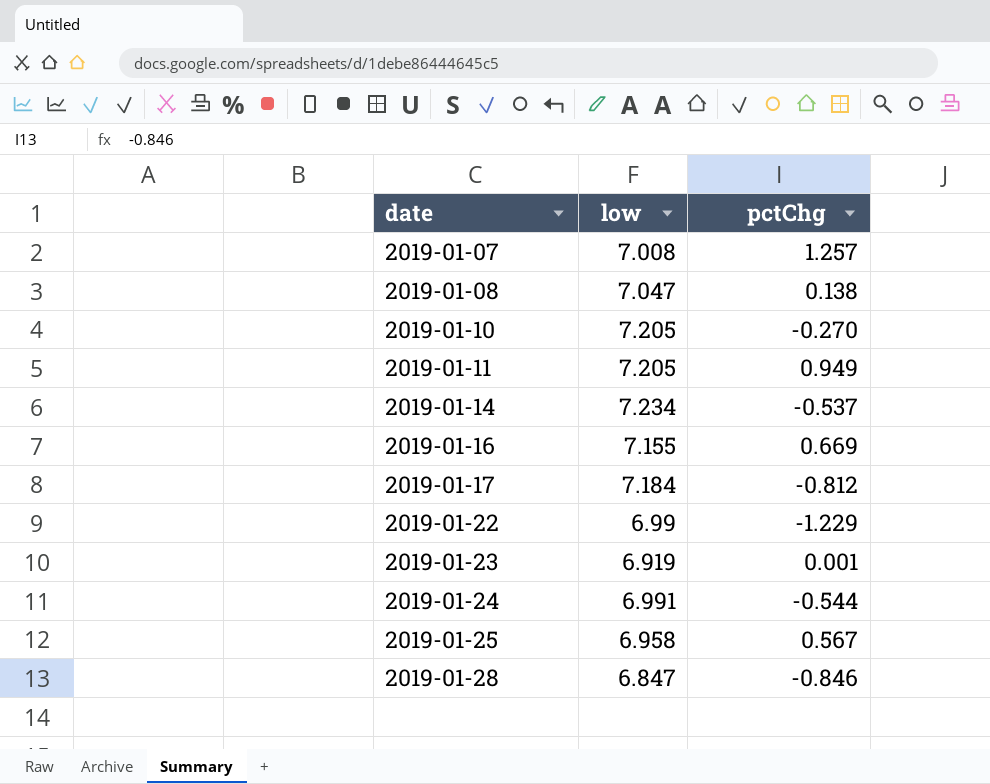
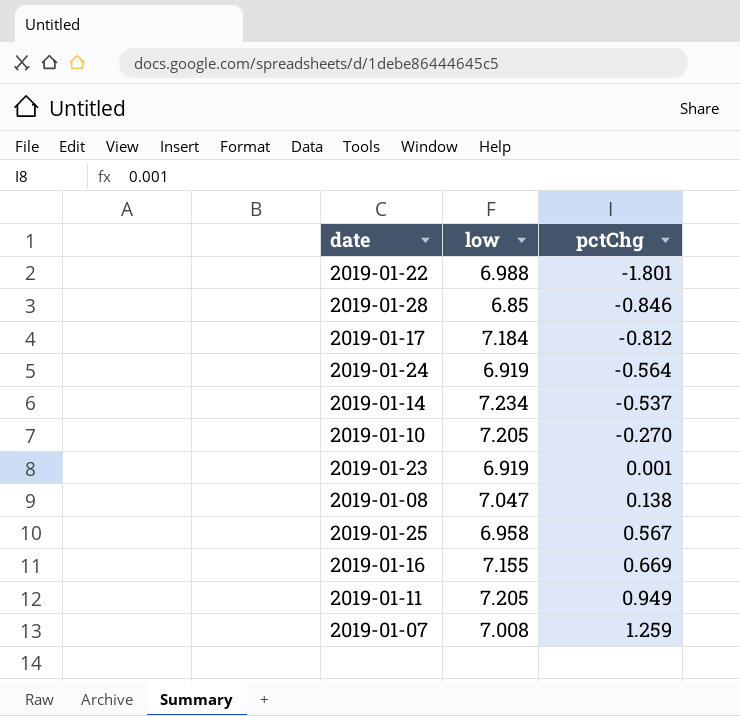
row order: date ascending -> pctChg ascending
2019-01-22 | low: 6.99 -> 6.988
2019-01-22 | pctChg: -1.229 -> -1.801
2019-01-28 | low: 6.847 -> 6.85
2019-01-24 | low: 6.991 -> 6.919
2019-01-24 | pctChg: -0.544 -> -0.564
2019-01-07 | pctChg: 1.257 -> 1.259

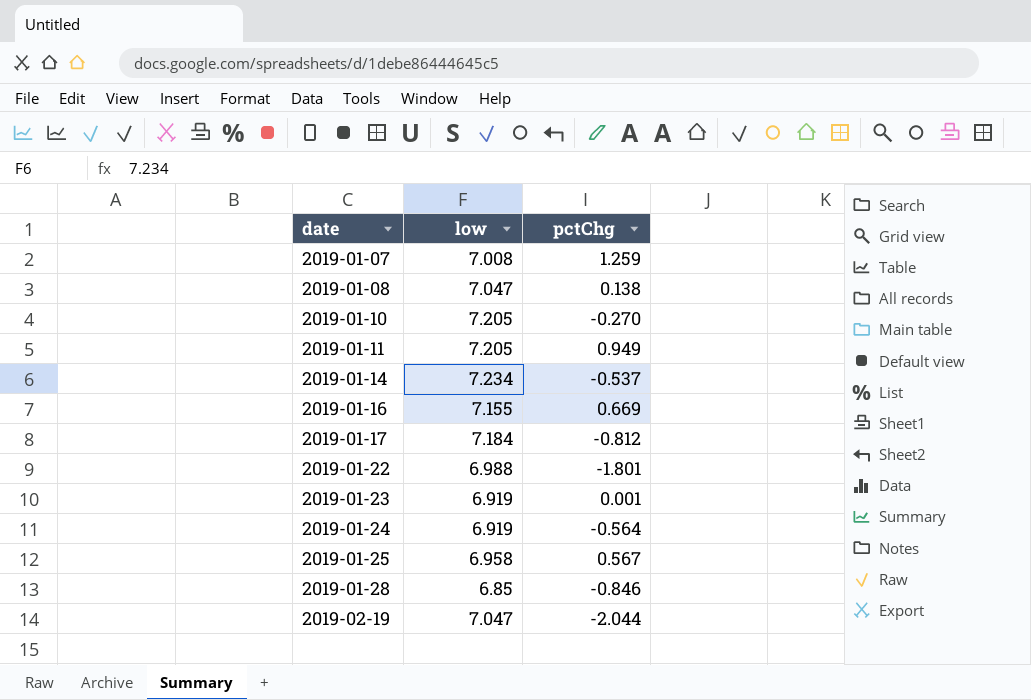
row order: pctChg ascending -> date ascending
row 2019-02-19: none -> 7.047 | -2.044

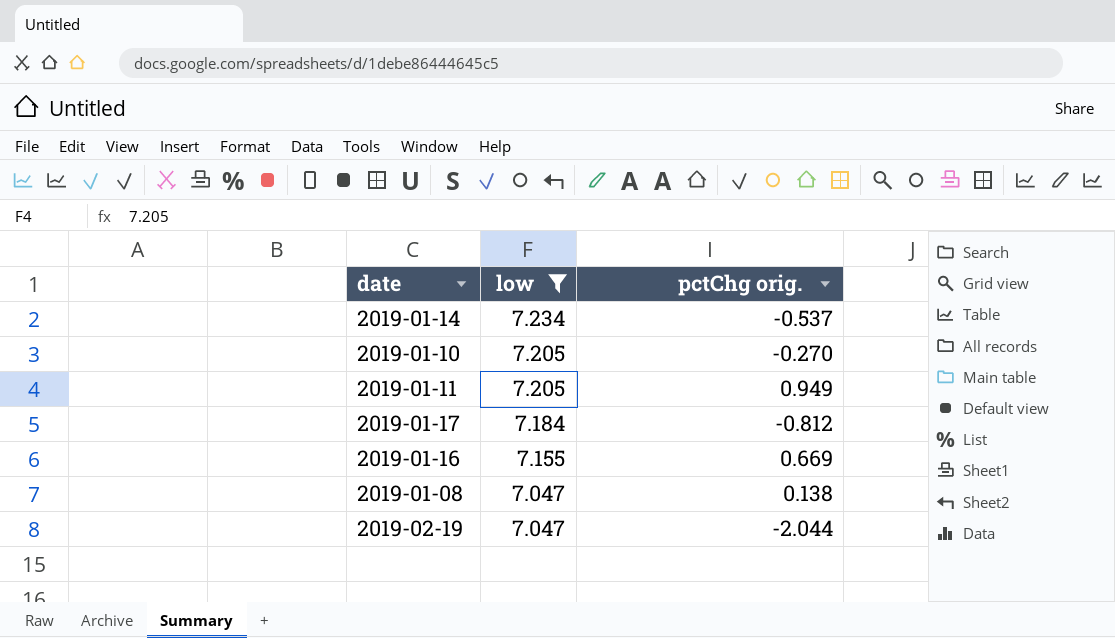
filter: none -> low >= 7.047
row order: date ascending -> low descending
column name: pctChg -> pctChg orig.

